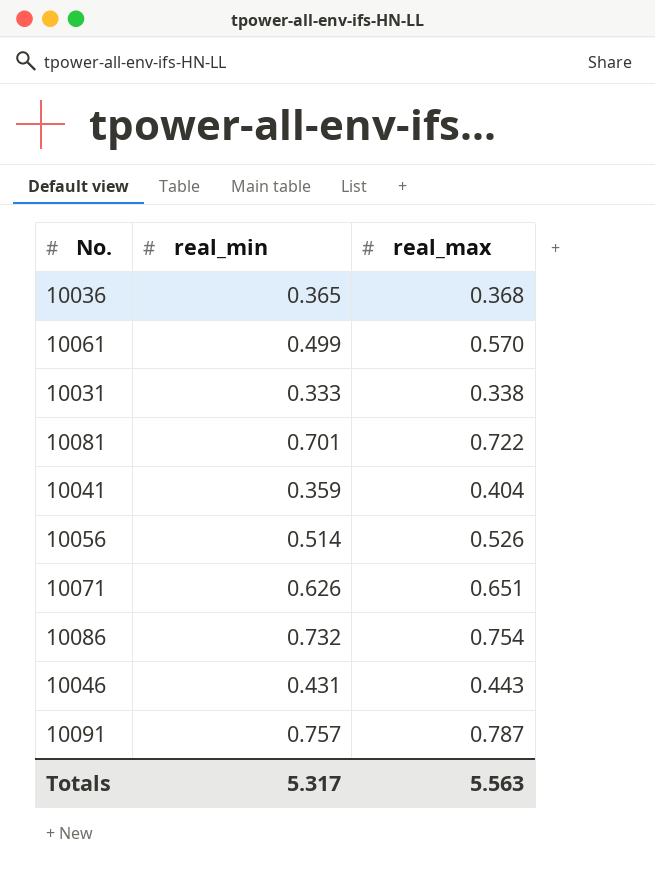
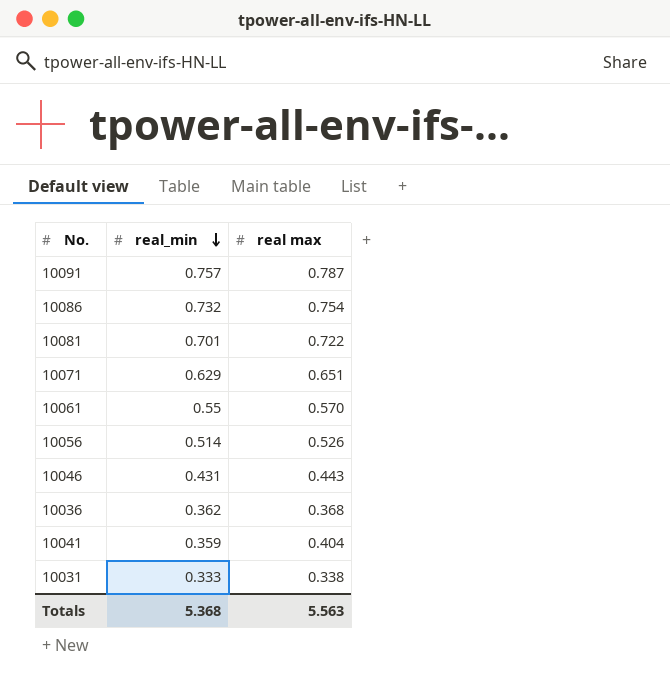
row order: none -> real_min descending
column name: real_max -> real max
10071 | real_min: 0.626 -> 0.629
10061 | real_min: 0.499 -> 0.55
10036 | real_min: 0.365 -> 0.362
Totals | real_min: 5.317 -> 5.368

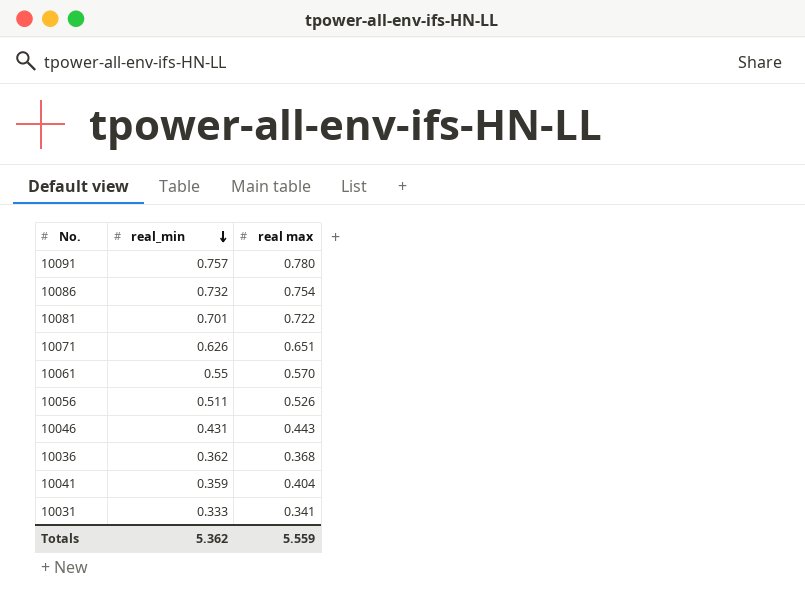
10091 | real max: 0.787 -> 0.780
10071 | real_min: 0.629 -> 0.626
10056 | real_min: 0.514 -> 0.511
10031 | real max: 0.338 -> 0.341
Totals | real_min: 5.368 -> 5.362
Totals | real max: 5.563 -> 5.559

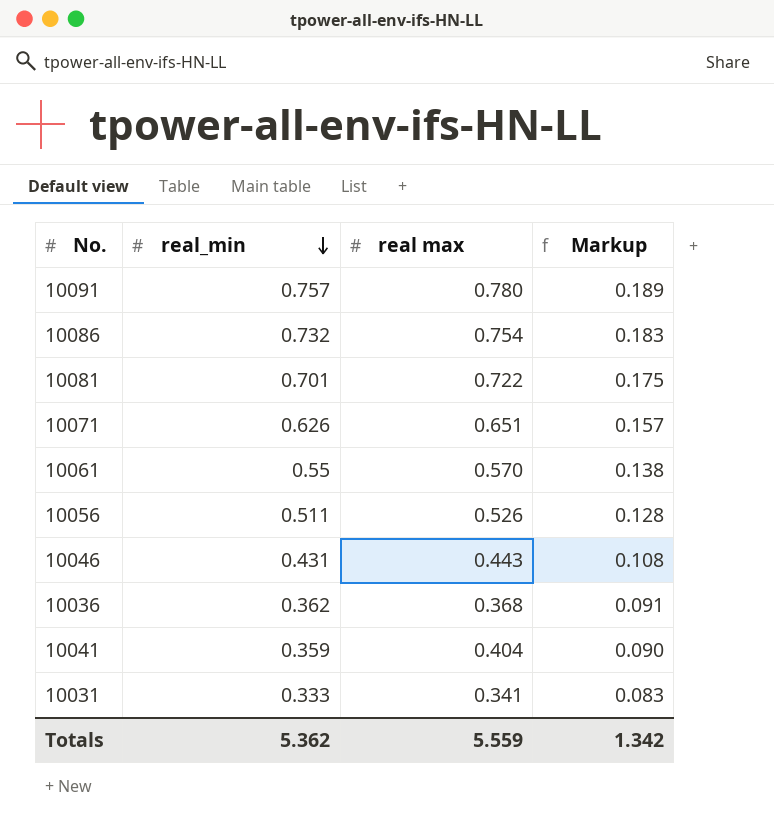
column Markup | formula: none -> [real_min] * 0.25

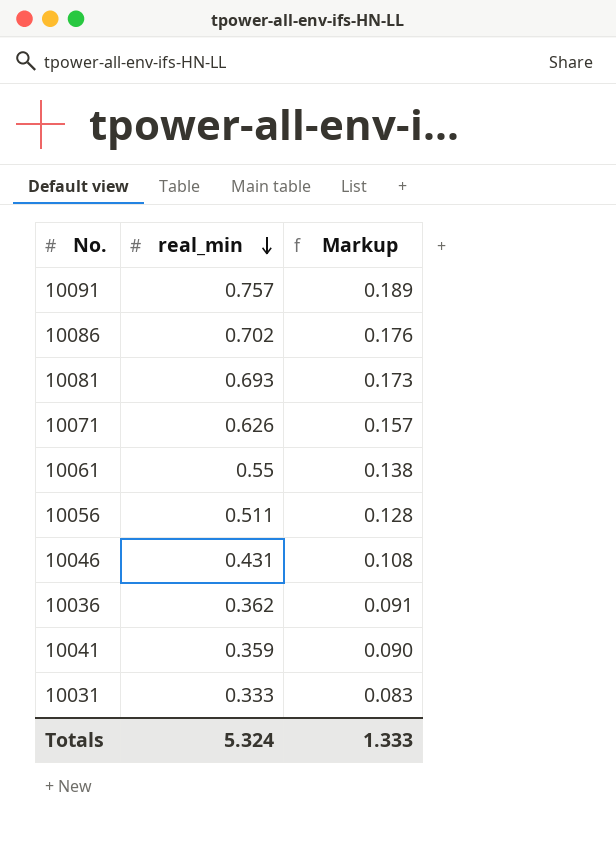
column real max | position: 3 -> none
10086 | real_min: 0.732 -> 0.702
10086 | Markup: 0.183 -> 0.176
10081 | real_min: 0.701 -> 0.693
10081 | Markup: 0.175 -> 0.173
Totals | real_min: 5.362 -> 5.324
Totals | Markup: 1.342 -> 1.333

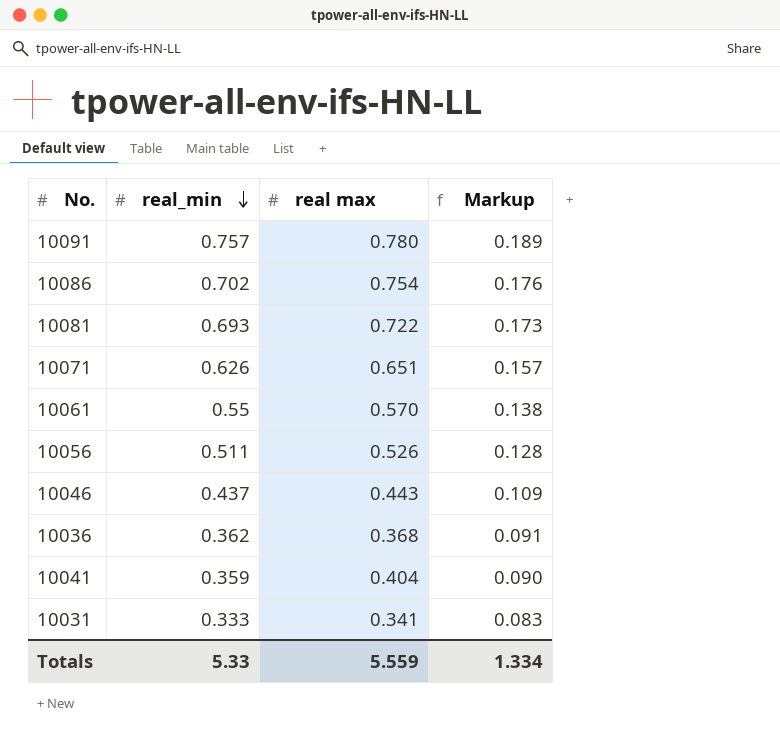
column real max | position: none -> 3
10046 | real_min: 0.431 -> 0.437
10046 | Markup: 0.108 -> 0.109
Totals | real_min: 5.324 -> 5.33
Totals | Markup: 1.333 -> 1.334

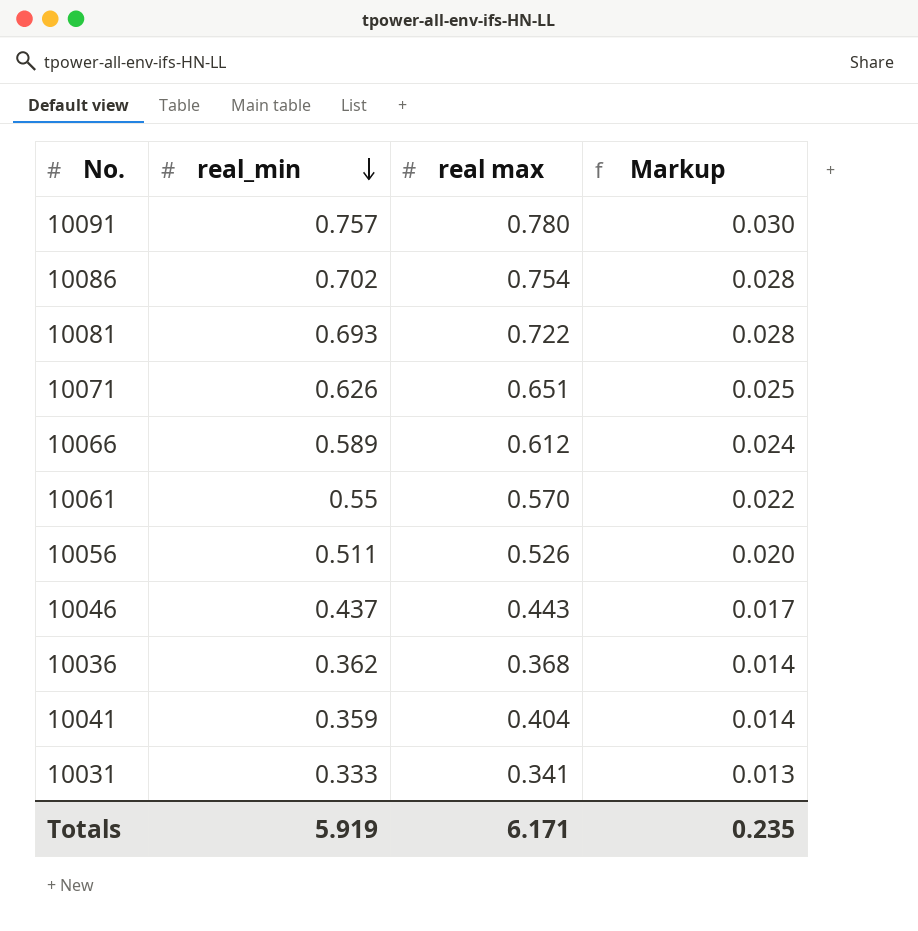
column Markup | formula: [real_min] * 0.25 -> [real_min] * 0.04
row 10066: none -> 0.589 | 0.612 | 0.024
Totals | real_min: 5.33 -> 5.919
Totals | real max: 5.559 -> 6.171
Totals | Markup: 1.334 -> 0.235

